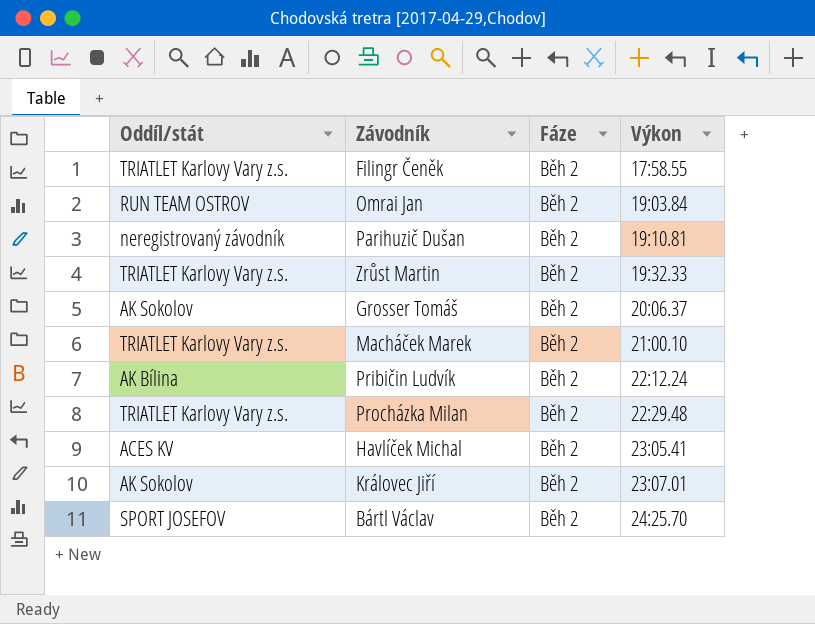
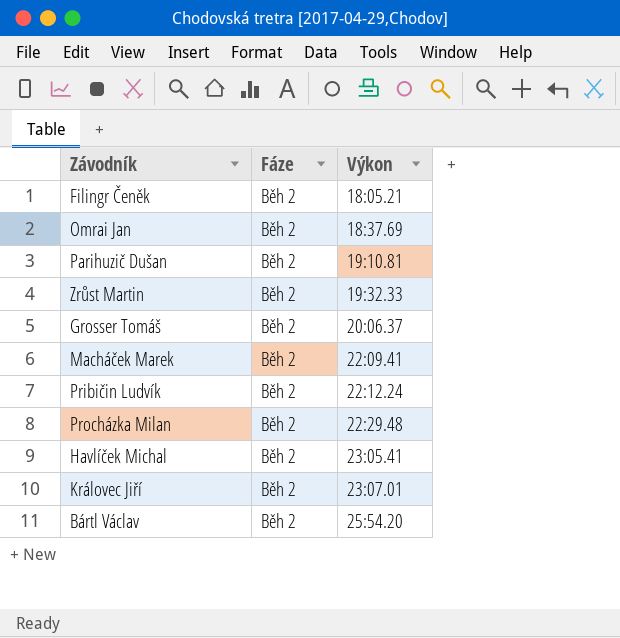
column Oddíl/stát | position: 1 -> none
Filingr Čeněk | Výkon: 17:58.55 -> 18:05.21
Omrai Jan | Výkon: 19:03.84 -> 18:37.69
Macháček Marek | Výkon: 21:00.10 -> 22:09.41
Bártl Václav | Výkon: 24:25.70 -> 25:54.20

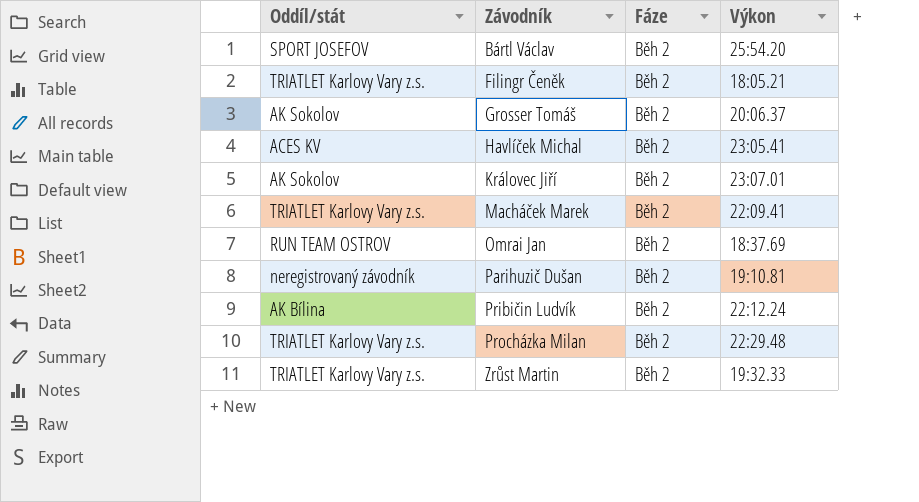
row order: Výkon ascending -> Závodník ascending
column Oddíl/stát | position: none -> 1

